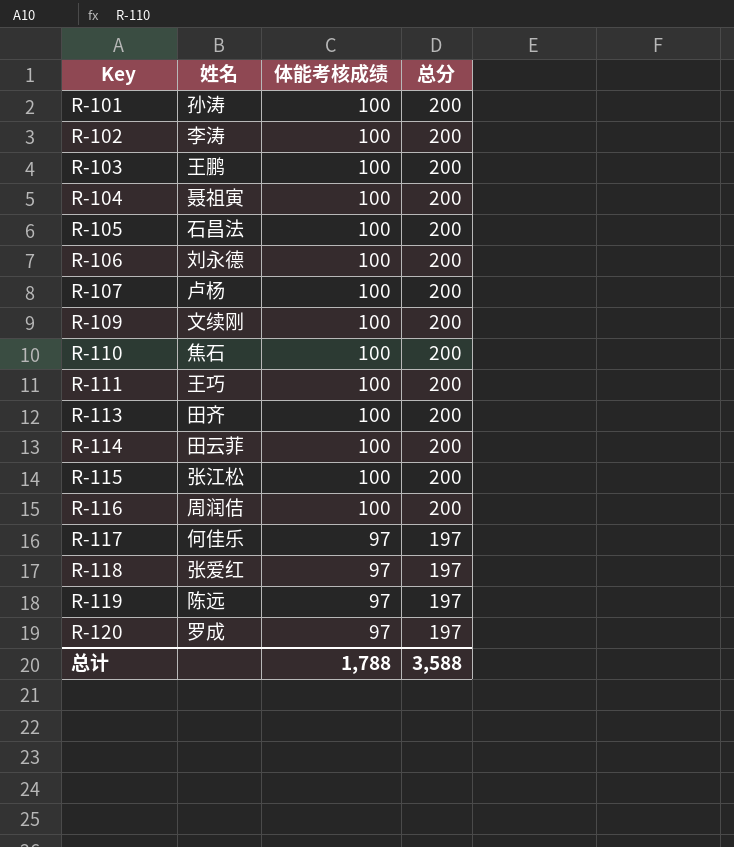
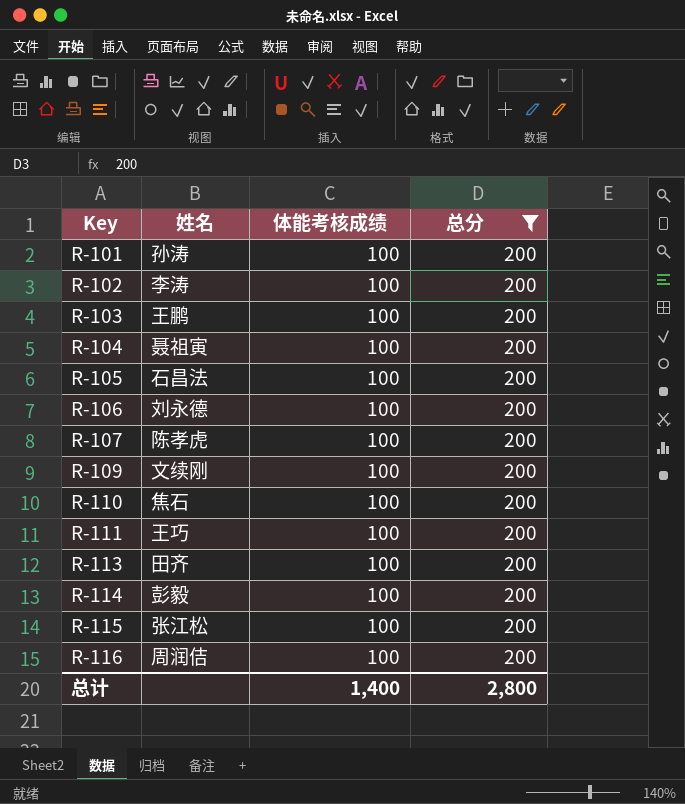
filter: none -> 总分 = 200
R-107 | 姓名: 卢杨 -> 陈孝虎
R-114 | 姓名: 田云菲 -> 彭毅
总计 | 体能考核成绩: 1,788 -> 1,400
总计 | 总分: 3,588 -> 2,800

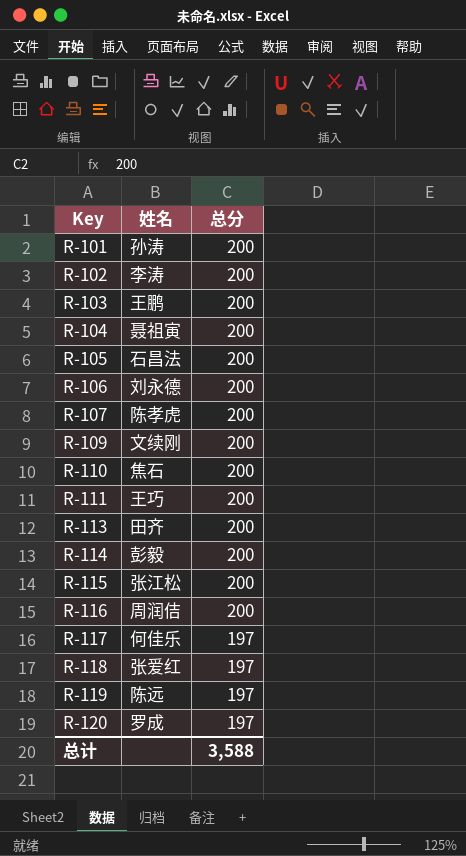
filter: 总分 = 200 -> none
column 体能考核成绩 | position: 3 -> none
总计 | 总分: 2,800 -> 3,588

